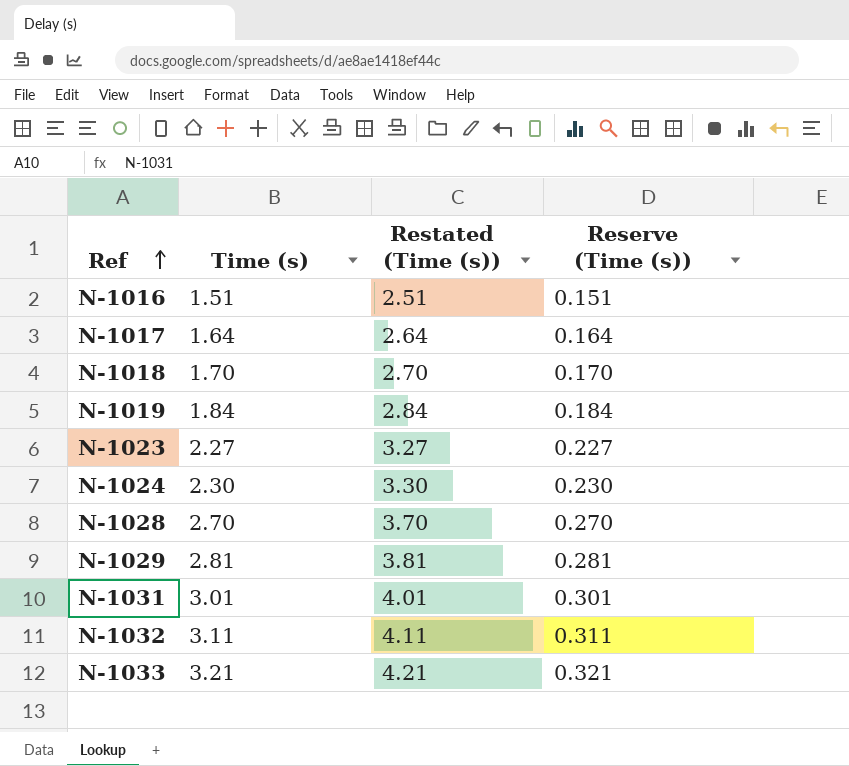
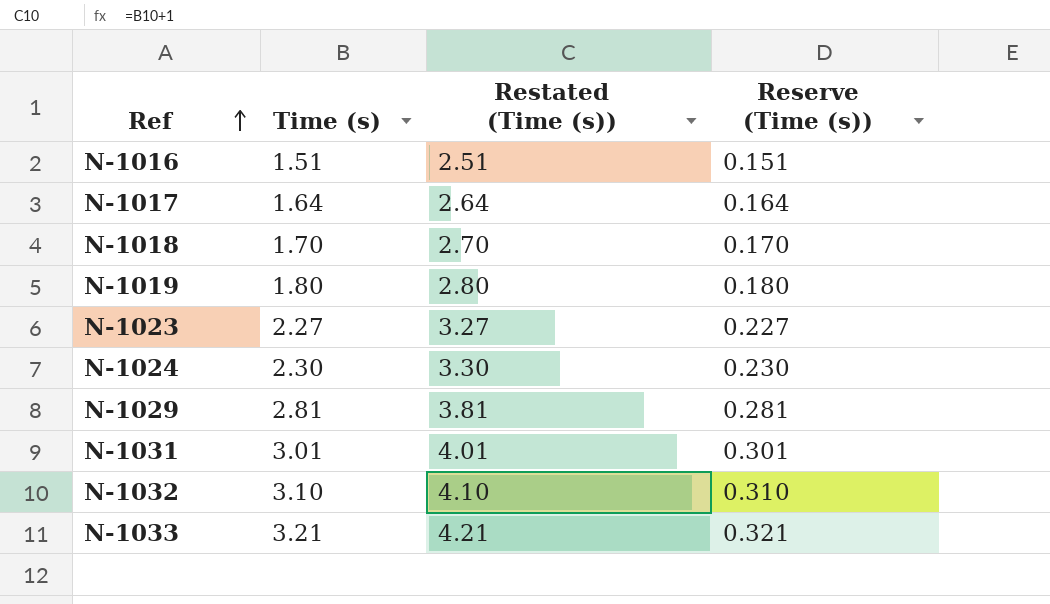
row N-1028: 2.70 | 3.70 | 0.270 -> none
N-1019 | Time (s): 1.84 -> 1.80
N-1019 | Restated (Time (s)): 2.84 -> 2.80
N-1019 | Reserve (Time (s)): 0.184 -> 0.180
N-1032 | Time (s): 3.11 -> 3.10
N-1032 | Restated (Time (s)): 4.11 -> 4.10
N-1032 | Reserve (Time (s)): 0.311 -> 0.310

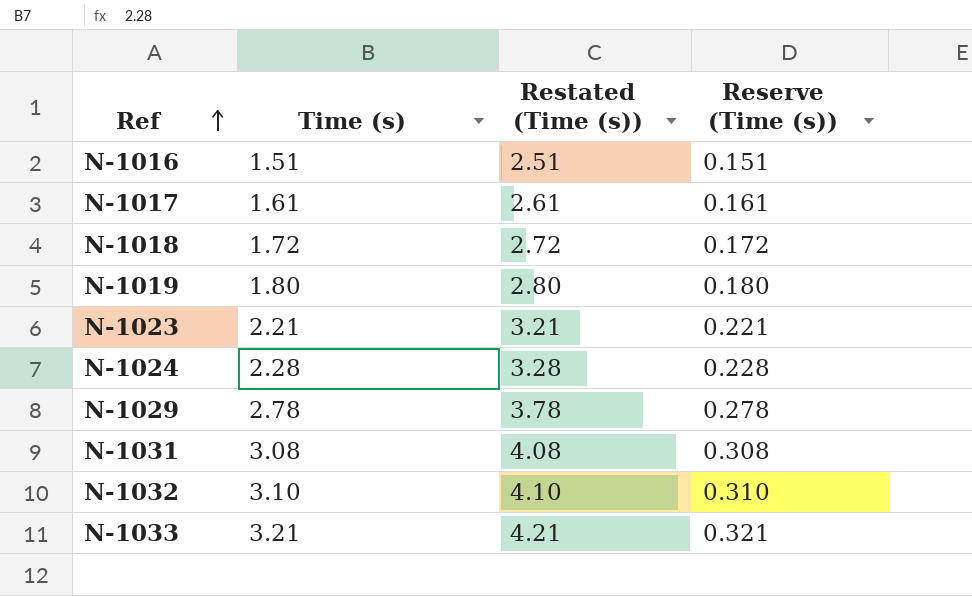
N-1017 | Time (s): 1.64 -> 1.61
N-1017 | Restated (Time (s)): 2.64 -> 2.61
N-1017 | Reserve (Time (s)): 0.164 -> 0.161
N-1018 | Time (s): 1.70 -> 1.72
N-1018 | Restated (Time (s)): 2.70 -> 2.72
N-1018 | Reserve (Time (s)): 0.170 -> 0.172
N-1023 | Time (s): 2.27 -> 2.21
N-1023 | Restated (Time (s)): 3.27 -> 3.21
N-1023 | Reserve (Time (s)): 0.227 -> 0.221
N-1024 | Time (s): 2.30 -> 2.28
N-1024 | Restated (Time (s)): 3.30 -> 3.28
N-1024 | Reserve (Time (s)): 0.230 -> 0.228
N-1029 | Time (s): 2.81 -> 2.78
N-1029 | Restated (Time (s)): 3.81 -> 3.78
N-1029 | Reserve (Time (s)): 0.281 -> 0.278
N-1031 | Time (s): 3.01 -> 3.08
N-1031 | Restated (Time (s)): 4.01 -> 4.08
N-1031 | Reserve (Time (s)): 0.301 -> 0.308

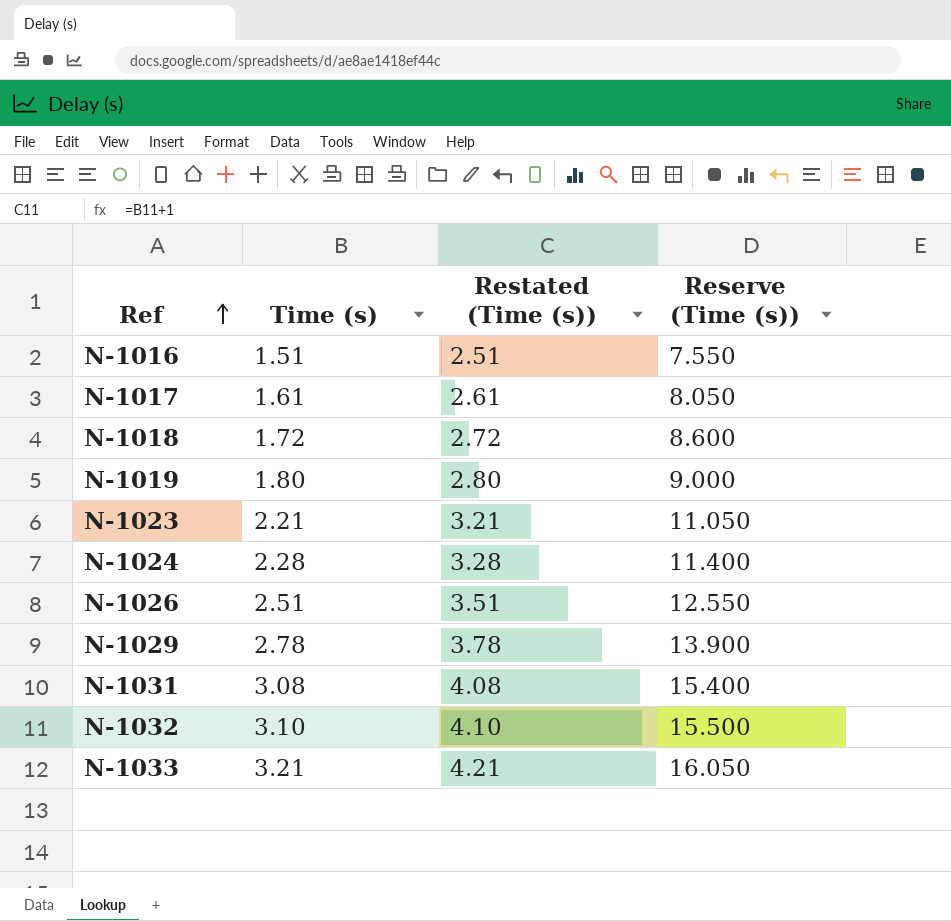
column Reserve (Time (s)) | formula: [Time (s)] * 0.1 -> [Time (s)] * 5
row N-1026: none -> 2.51 | 3.51 | 12.550

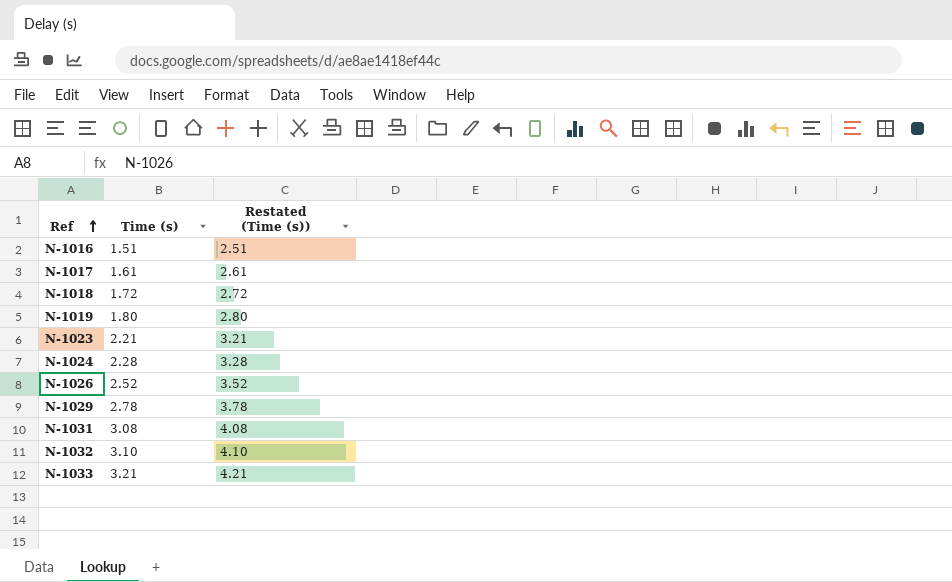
column Reserve (Time (s)) | formula: [Time (s)] * 5 -> none
N-1026 | Time (s): 2.51 -> 2.52
N-1026 | Restated (Time (s)): 3.51 -> 3.52

